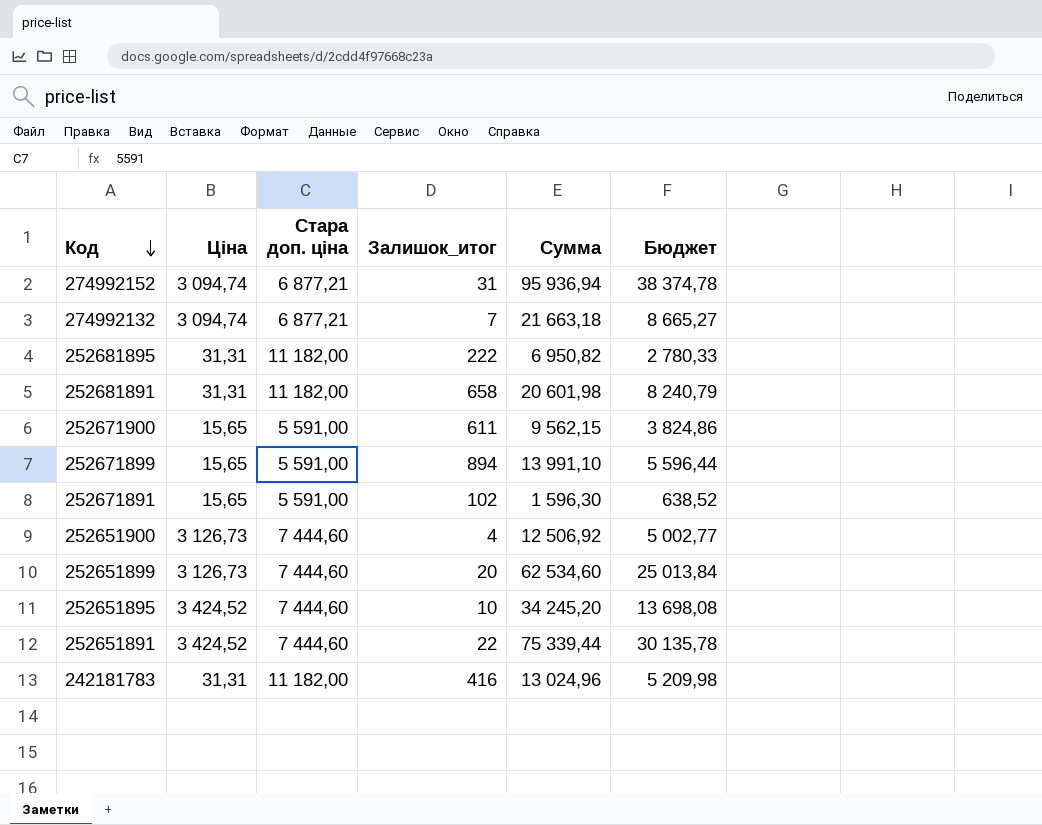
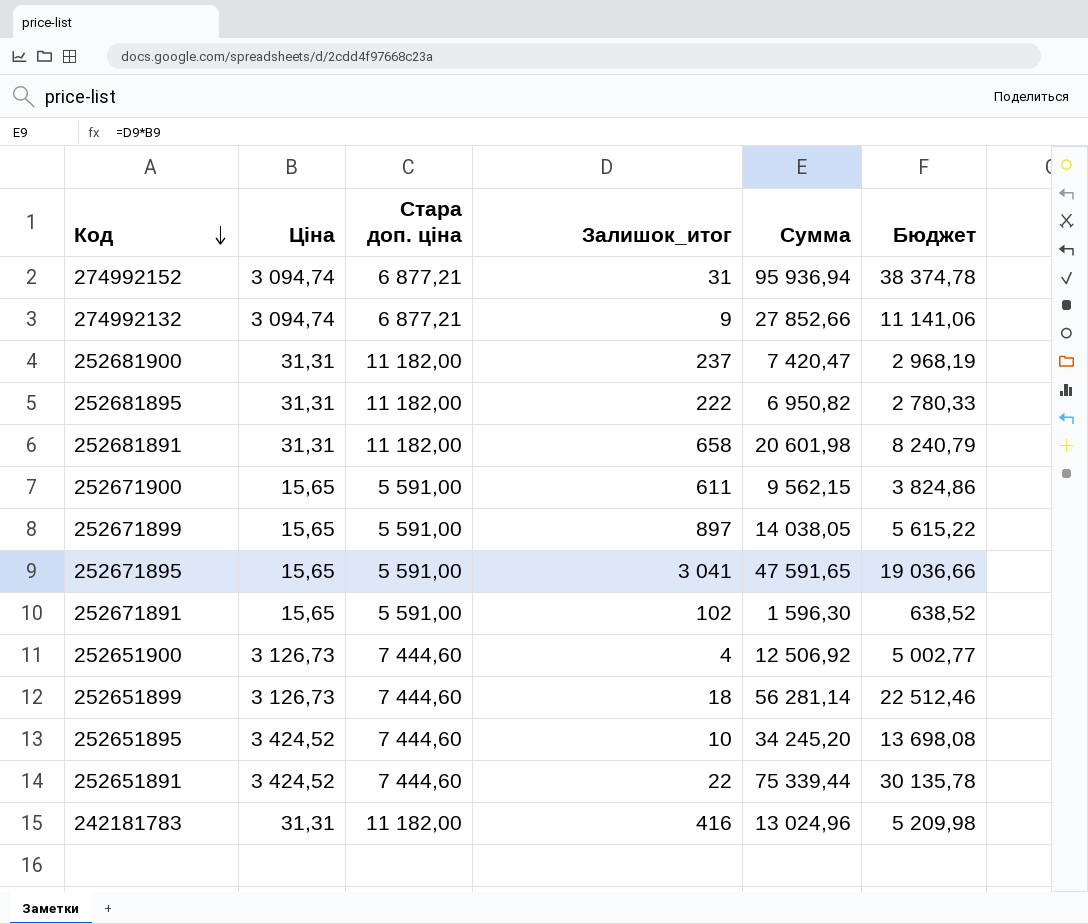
274992132 | Залишок_итог: 7 -> 9
274992132 | Сумма: 21 663,18 -> 27 852,66
274992132 | Бюджет: 8 665,27 -> 11 141,06
row 252681900: none -> 31,31 | 11 182,00 | 237 | 7 420,47 | 2 968,19
252671899 | Залишок_итог: 894 -> 897
252671899 | Сумма: 13 991,10 -> 14 038,05
252671899 | Бюджет: 5 596,44 -> 5 615,22
row 252671895: none -> 15,65 | 5 591,00 | 3 041 | 47 591,65 | 19 036,66
252651899 | Залишок_итог: 20 -> 18
252651899 | Сумма: 62 534,60 -> 56 281,14
252651899 | Бюджет: 25 013,84 -> 22 512,46

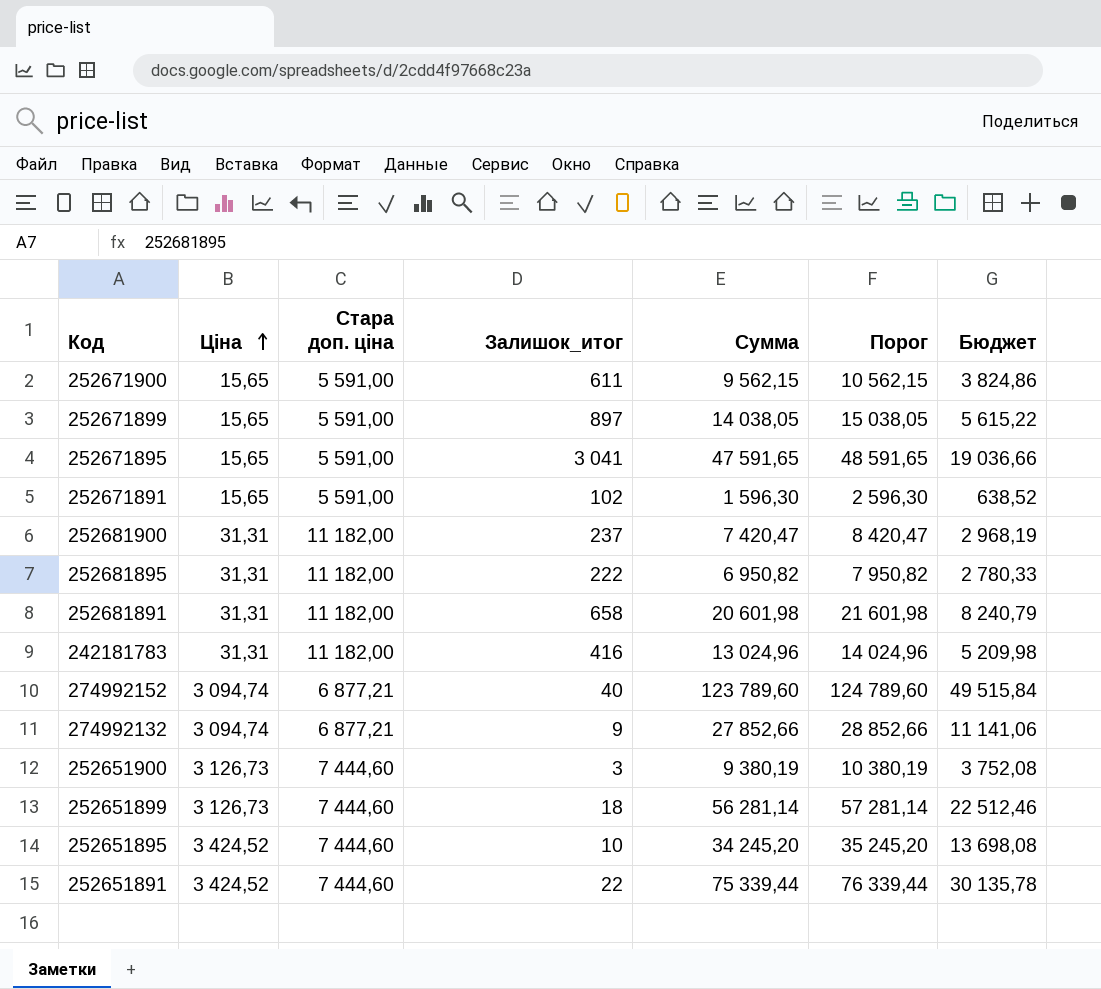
row order: Код descending -> Ціна ascending
column Порог | formula: none -> [Сумма] + 1000
274992152 | Залишок_итог: 31 -> 40
274992152 | Сумма: 95 936,94 -> 123 789,60
274992152 | Бюджет: 38 374,78 -> 49 515,84
252651900 | Залишок_итог: 4 -> 3
252651900 | Сумма: 12 506,92 -> 9 380,19
252651900 | Бюджет: 5 002,77 -> 3 752,08

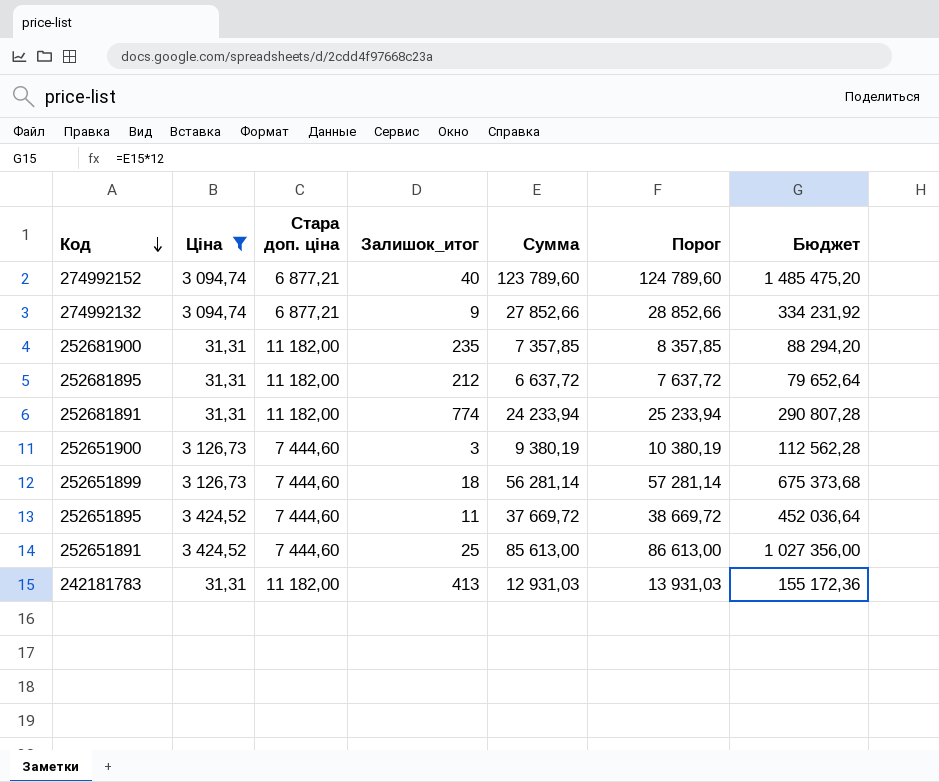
filter: none -> Ціна != 15,65
row order: Ціна ascending -> Код descending
column Бюджет | formula: [Сумма] * 0,4 -> [Сумма] * 12
252681900 | Залишок_итог: 237 -> 235
252681900 | Сумма: 7 420,47 -> 7 357,85
252681900 | Порог: 8 420,47 -> 8 357,85
252681895 | Залишок_итог: 222 -> 212
252681895 | Сумма: 6 950,82 -> 6 637,72
252681895 | Порог: 7 950,82 -> 7 637,72
252681891 | Залишок_итог: 658 -> 774
252681891 | Сумма: 20 601,98 -> 24 233,94
252681891 | Порог: 21 601,98 -> 25 233,94
252651895 | Залишок_итог: 10 -> 11
252651895 | Сумма: 34 245,20 -> 37 669,72
252651895 | Порог: 35 245,20 -> 38 669,72
252651891 | Залишок_итог: 22 -> 25
252651891 | Сумма: 75 339,44 -> 85 613,00
252651891 | Порог: 76 339,44 -> 86 613,00
242181783 | Залишок_итог: 416 -> 413
242181783 | Сумма: 13 024,96 -> 12 931,03
242181783 | Порог: 14 024,96 -> 13 931,03

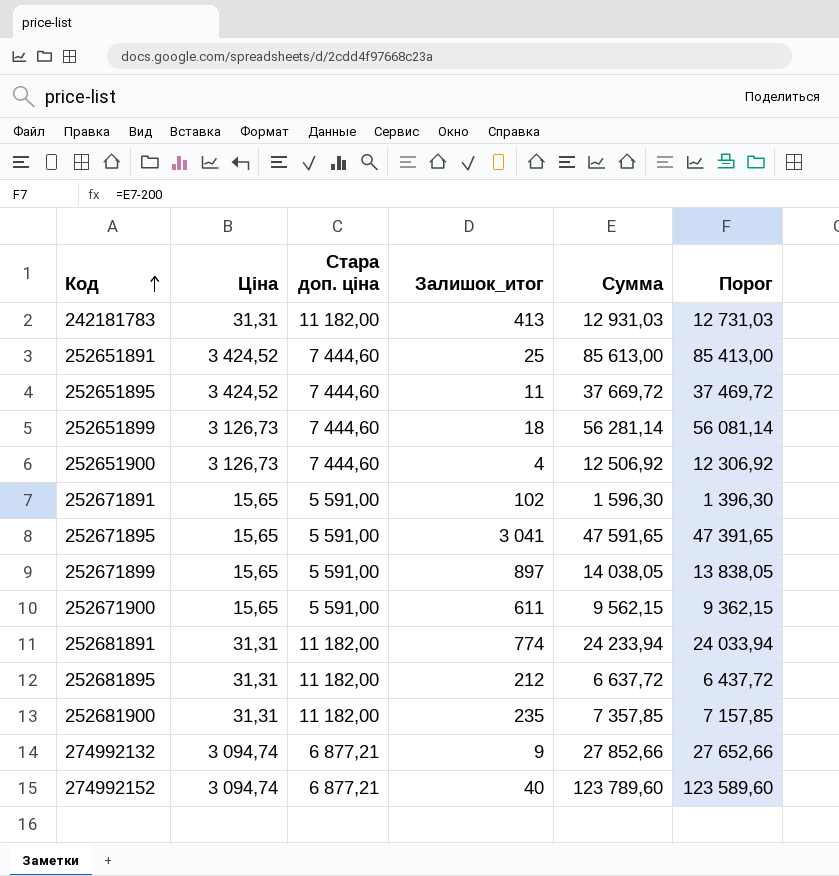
filter: Ціна != 15,65 -> none
row order: Код descending -> Код ascending
column Бюджет | formula: [Сумма] * 12 -> none
column Порог | formula: [Сумма] + 1000 -> [Сумма] - 200
252651900 | Залишок_итог: 3 -> 4
252651900 | Сумма: 9 380,19 -> 12 506,92

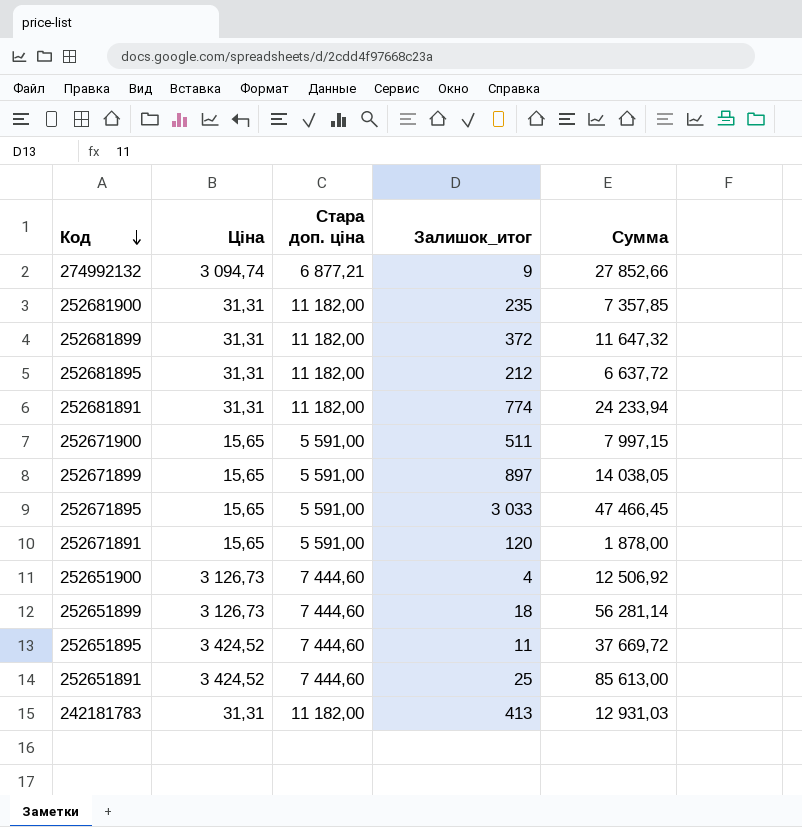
row order: Код ascending -> Код descending
column Порог | formula: [Сумма] - 200 -> none
row 274992152: 3 094,74 | 6 877,21 | 40 | 123 789,60 | 123 589,60 -> none
row 252681899: none -> 31,31 | 11 182,00 | 372 | 11 647,32
252671900 | Залишок_итог: 611 -> 511
252671900 | Сумма: 9 562,15 -> 7 997,15
252671895 | Залишок_итог: 3 041 -> 3 033
252671895 | Сумма: 47 591,65 -> 47 466,45
252671891 | Залишок_итог: 102 -> 120
252671891 | Сумма: 1 596,30 -> 1 878,00

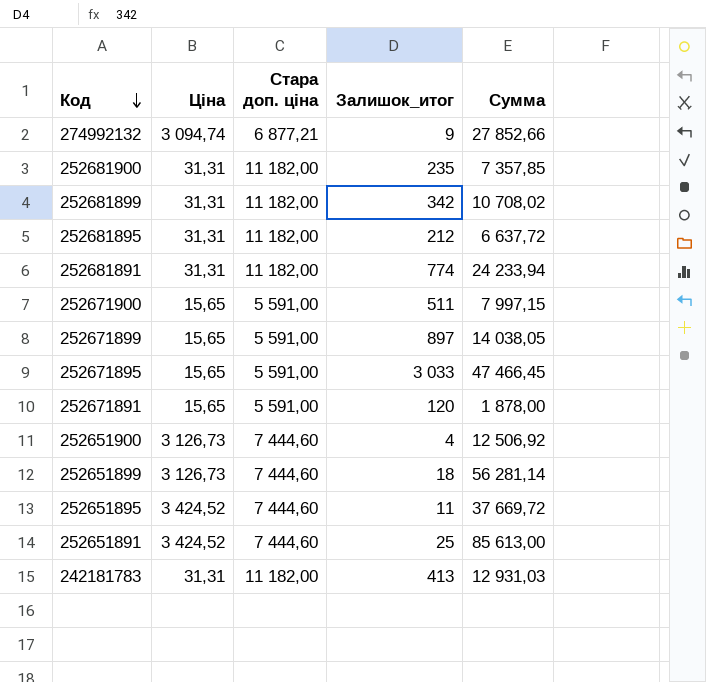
252681899 | Залишок_итог: 372 -> 342
252681899 | Сумма: 11 647,32 -> 10 708,02

